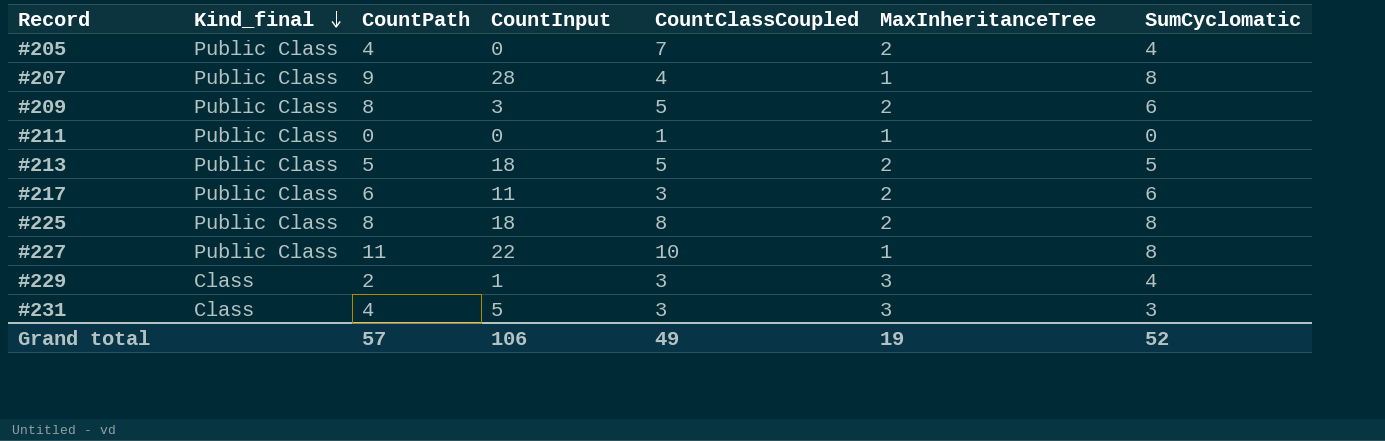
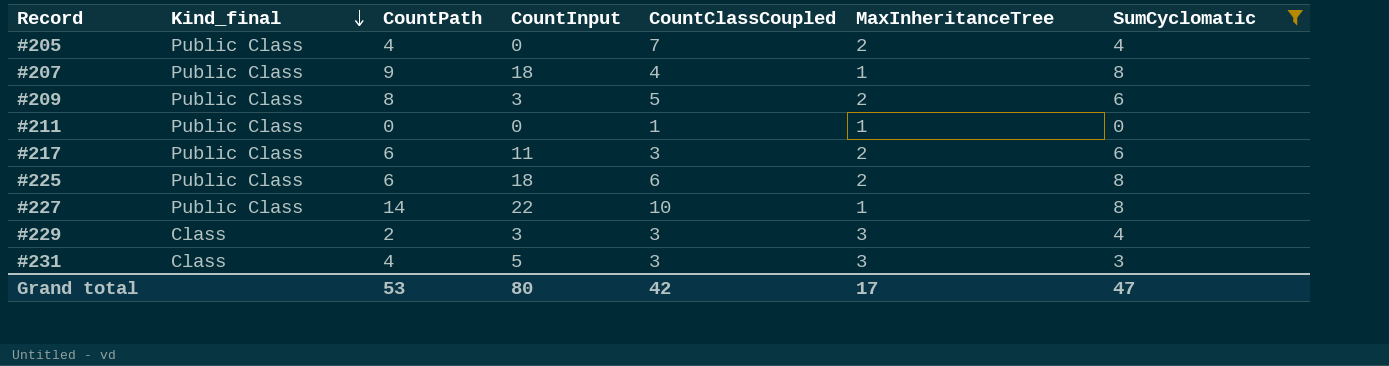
filter: none -> SumCyclomatic != 5
#207 | CountInput: 28 -> 18
#225 | CountPath: 8 -> 6
#225 | CountClassCoupled: 8 -> 6
#227 | CountPath: 11 -> 14
#229 | CountInput: 1 -> 3
Grand total | CountPath: 57 -> 53
Grand total | CountInput: 106 -> 80
Grand total | CountClassCoupled: 49 -> 42
Grand total | MaxInheritanceTree: 19 -> 17
Grand total | SumCyclomatic: 52 -> 47

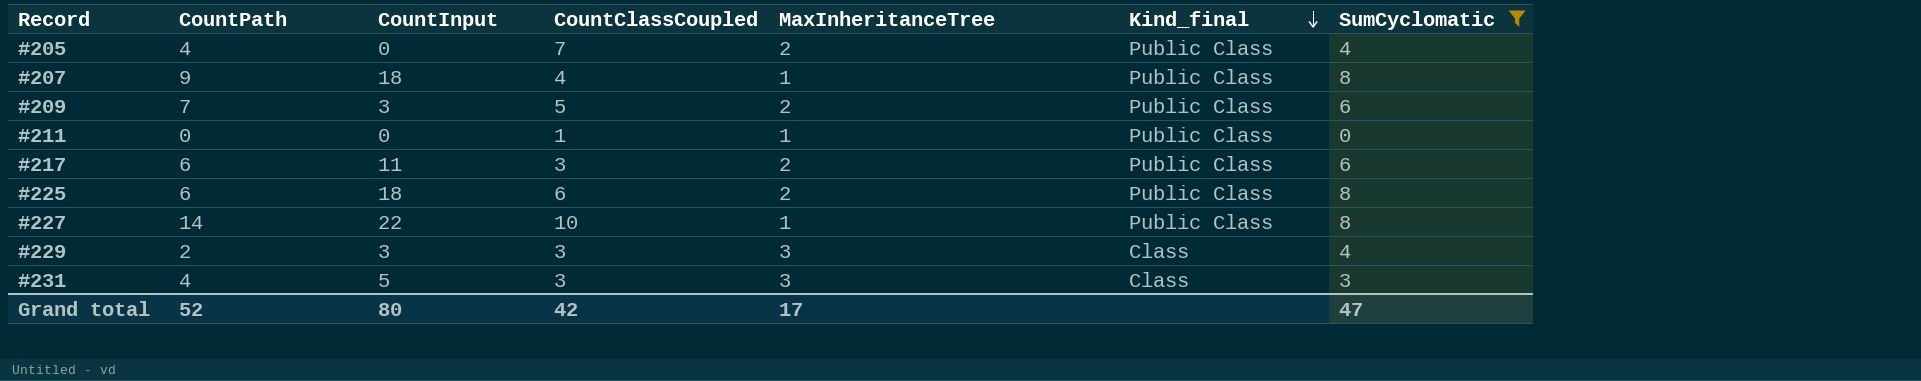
column Kind_final | position: 2 -> 6
#209 | CountPath: 8 -> 7
Grand total | CountPath: 53 -> 52

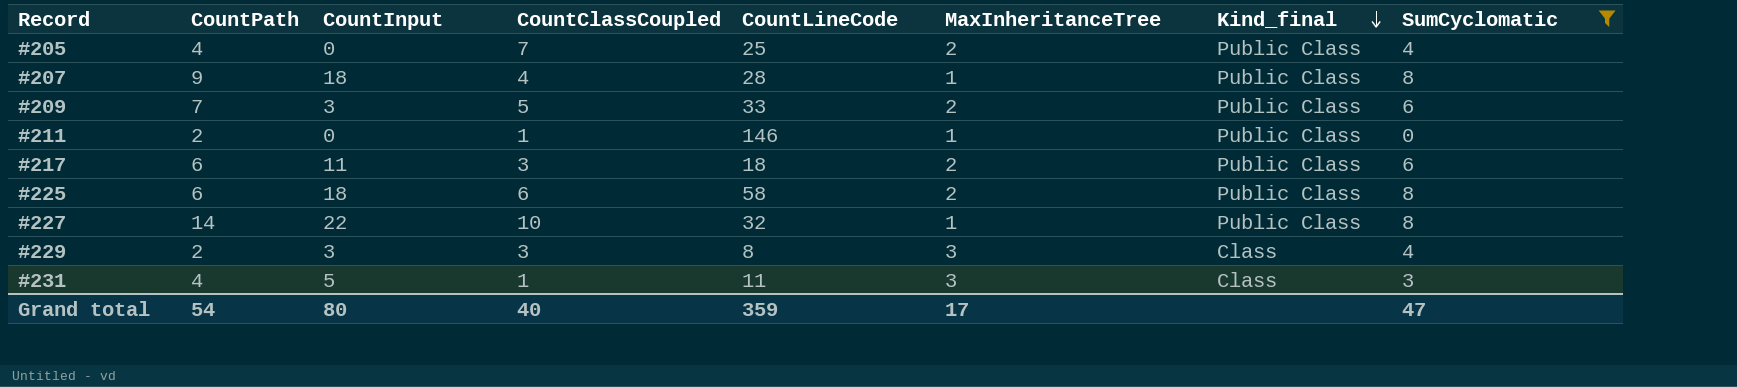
column CountLineCode | position: none -> 5
#211 | CountPath: 0 -> 2
#231 | CountClassCoupled: 3 -> 1
Grand total | CountPath: 52 -> 54
Grand total | CountClassCoupled: 42 -> 40

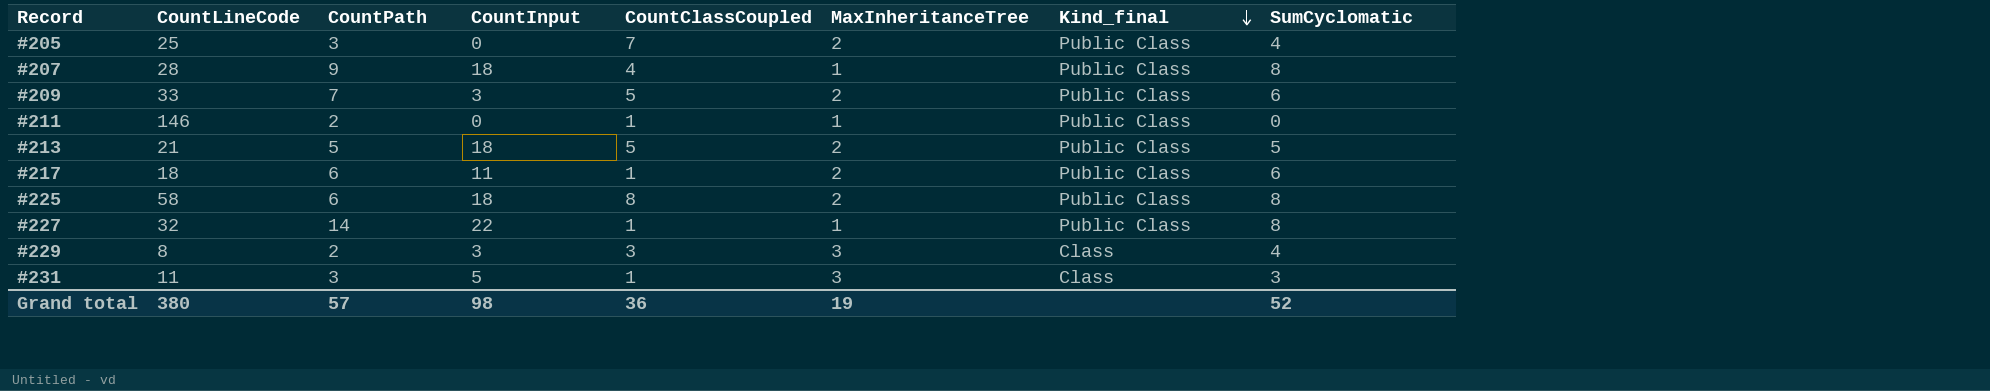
filter: SumCyclomatic != 5 -> none
column CountLineCode | position: 5 -> 2
#205 | CountPath: 4 -> 3
#217 | CountClassCoupled: 3 -> 1
#225 | CountClassCoupled: 6 -> 8
#227 | CountClassCoupled: 10 -> 1
#231 | CountPath: 4 -> 3
Grand total | CountLineCode: 359 -> 380
Grand total | CountPath: 54 -> 57
Grand total | CountInput: 80 -> 98
Grand total | CountClassCoupled: 40 -> 36
Grand total | MaxInheritanceTree: 17 -> 19
Grand total | SumCyclomatic: 47 -> 52

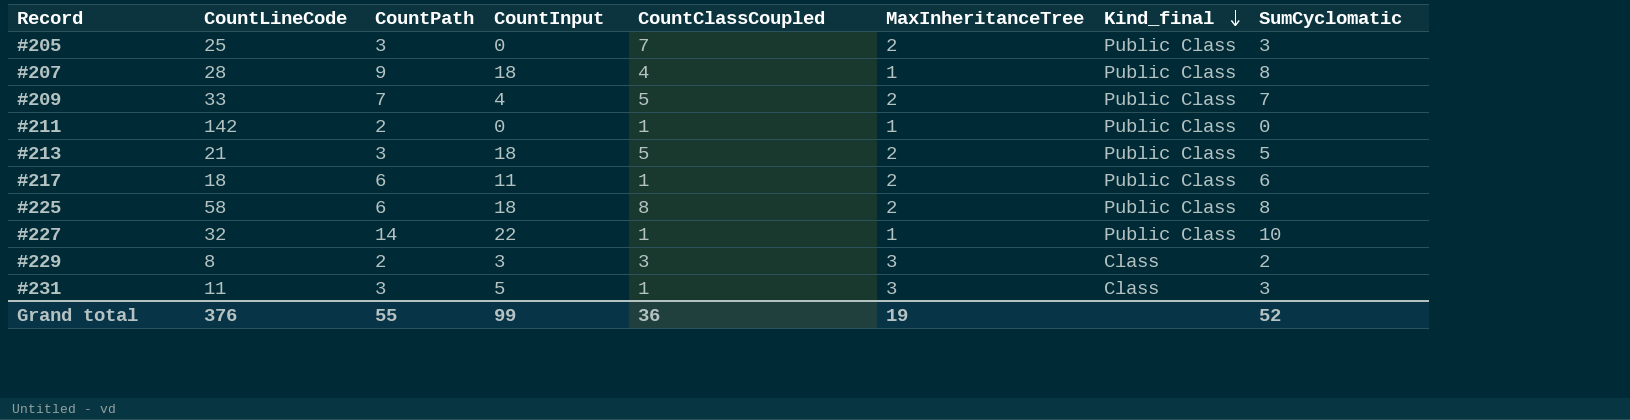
#205 | SumCyclomatic: 4 -> 3
#209 | CountInput: 3 -> 4
#209 | SumCyclomatic: 6 -> 7
#211 | CountLineCode: 146 -> 142
#213 | CountPath: 5 -> 3
#227 | SumCyclomatic: 8 -> 10
#229 | SumCyclomatic: 4 -> 2
Grand total | CountLineCode: 380 -> 376
Grand total | CountPath: 57 -> 55
Grand total | CountInput: 98 -> 99

